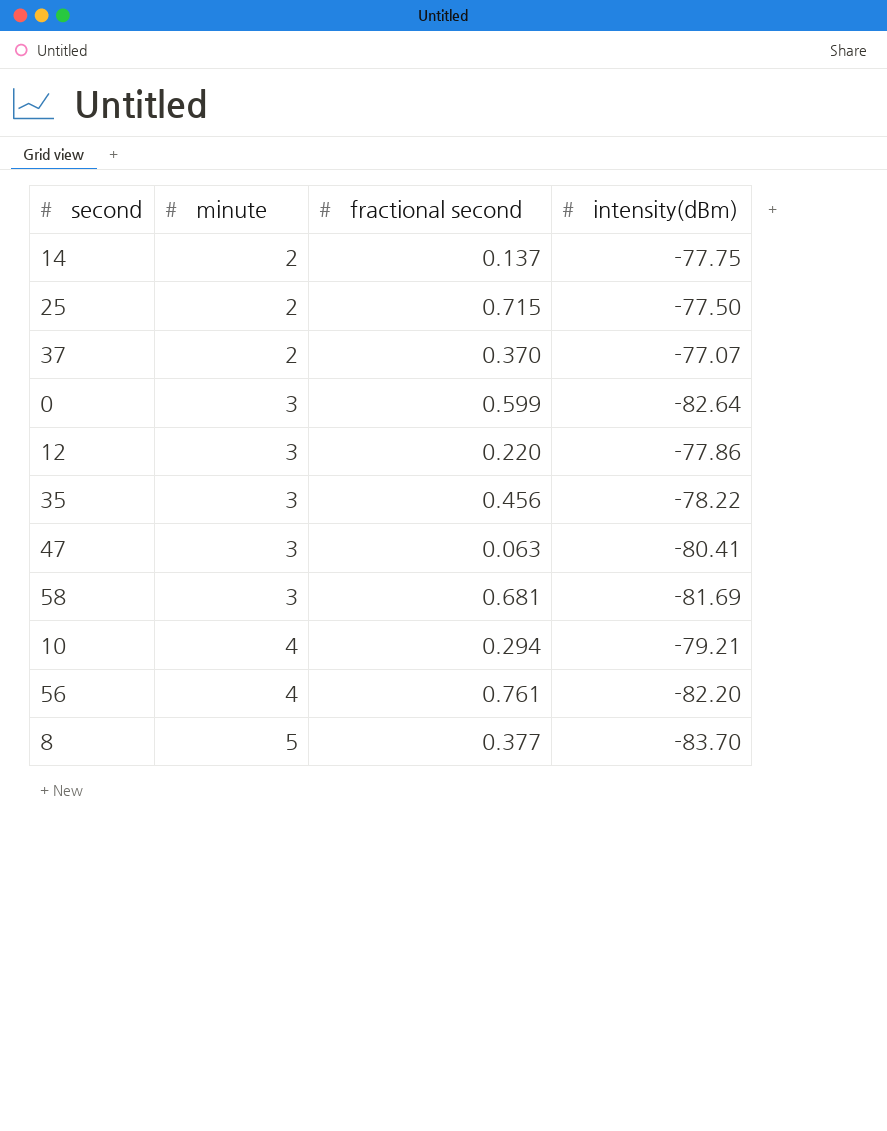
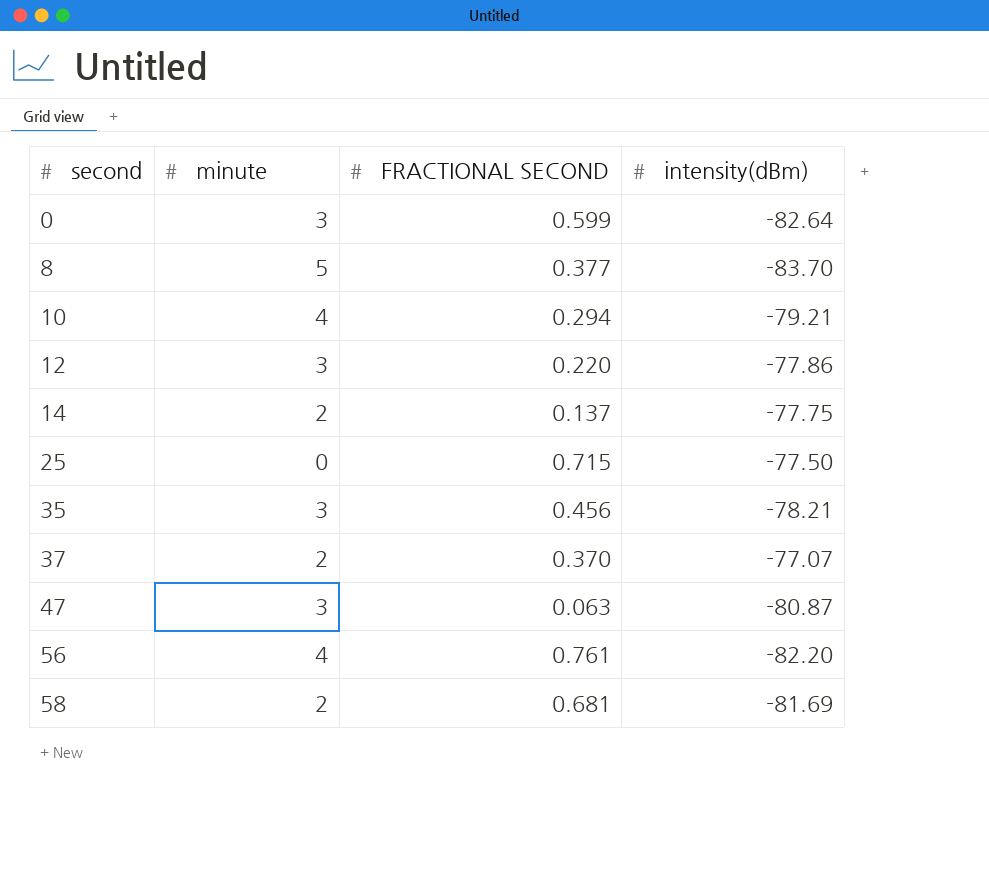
row order: minute ascending -> second ascending
column name: fractional second -> FRACTIONAL SECOND
25 | minute: 2 -> 0
35 | intensity(dBm): -78.22 -> -78.21
47 | intensity(dBm): -80.41 -> -80.87
58 | minute: 3 -> 2

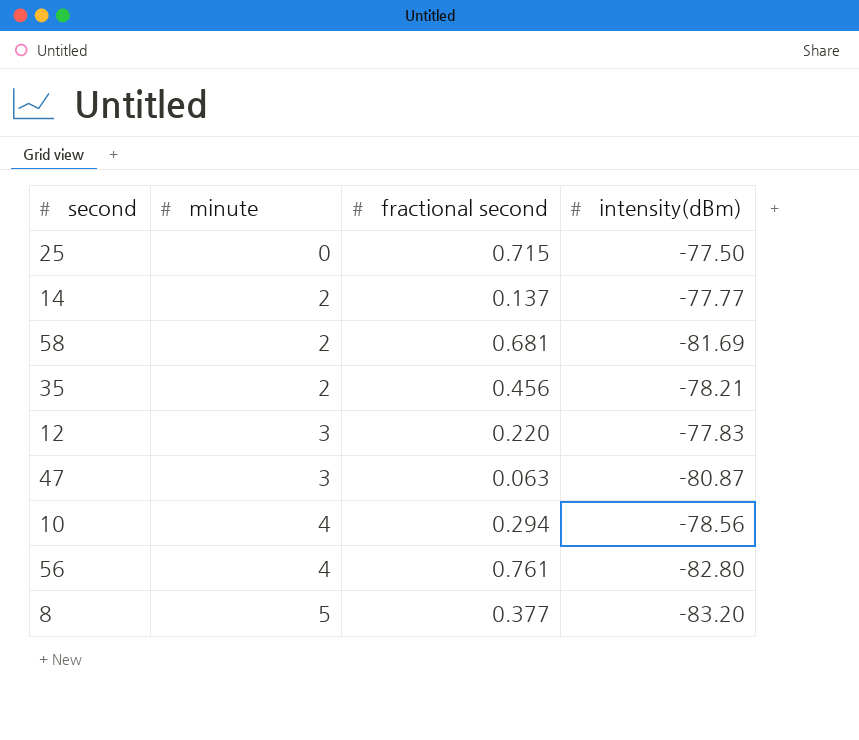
row order: second ascending -> minute ascending
column name: FRACTIONAL SECOND -> fractional second
row 0: 3 | 0.599 | -82.64 -> none
row 37: 2 | 0.370 | -77.07 -> none
14 | intensity(dBm): -77.75 -> -77.77
35 | minute: 3 -> 2
12 | intensity(dBm): -77.86 -> -77.83
10 | intensity(dBm): -79.21 -> -78.56
56 | intensity(dBm): -82.20 -> -82.80
8 | intensity(dBm): -83.70 -> -83.20

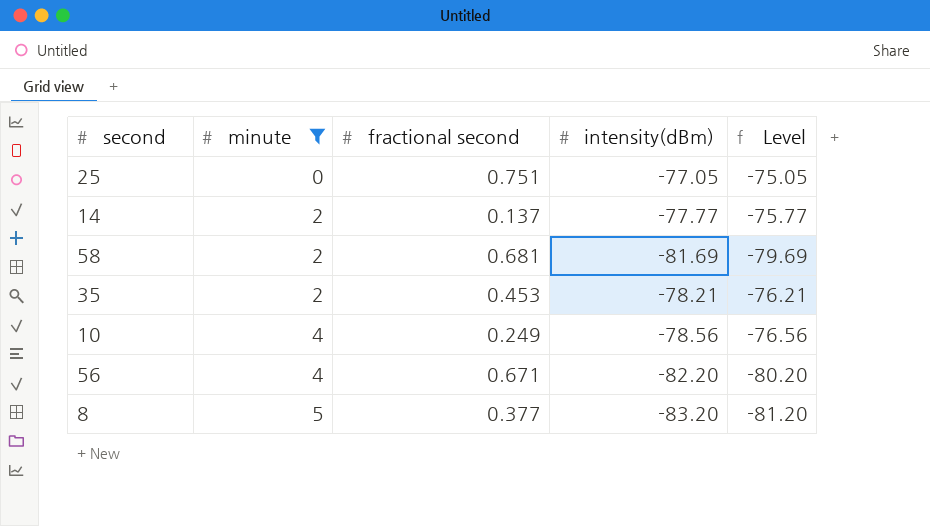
filter: none -> minute != 3
column Level | formula: none -> [intensity(dBm)] + 2
25 | fractional second: 0.715 -> 0.751
25 | intensity(dBm): -77.50 -> -77.05
35 | fractional second: 0.456 -> 0.453
10 | fractional second: 0.294 -> 0.249
56 | fractional second: 0.761 -> 0.671
56 | intensity(dBm): -82.80 -> -82.20

